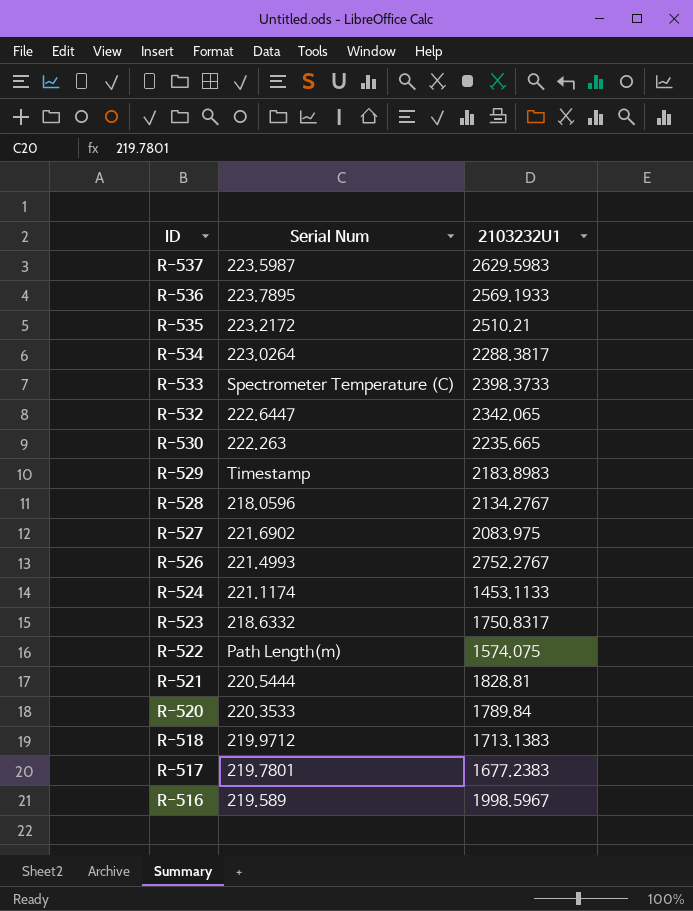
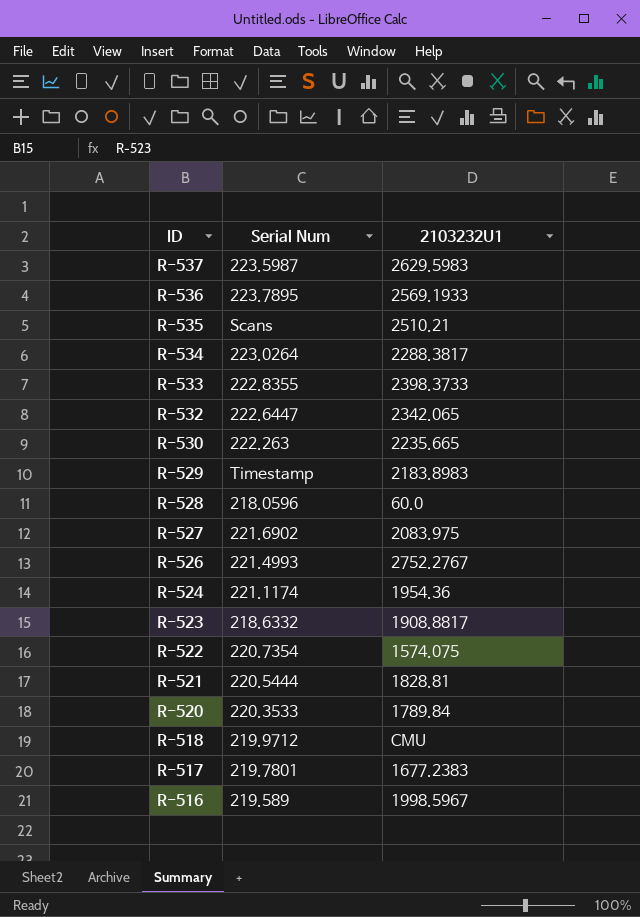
R-535 | Serial Num: 223.2172 -> Scans
R-533 | Serial Num: Spectrometer Temperature (C) -> 222.8355
R-528 | 2103232U1: 2134.2767 -> 60.0
R-524 | 2103232U1: 1453.1133 -> 1954.36
R-523 | 2103232U1: 1750.8317 -> 1908.8817
R-522 | Serial Num: Path Length(m) -> 220.7354
R-518 | 2103232U1: 1713.1383 -> CMU

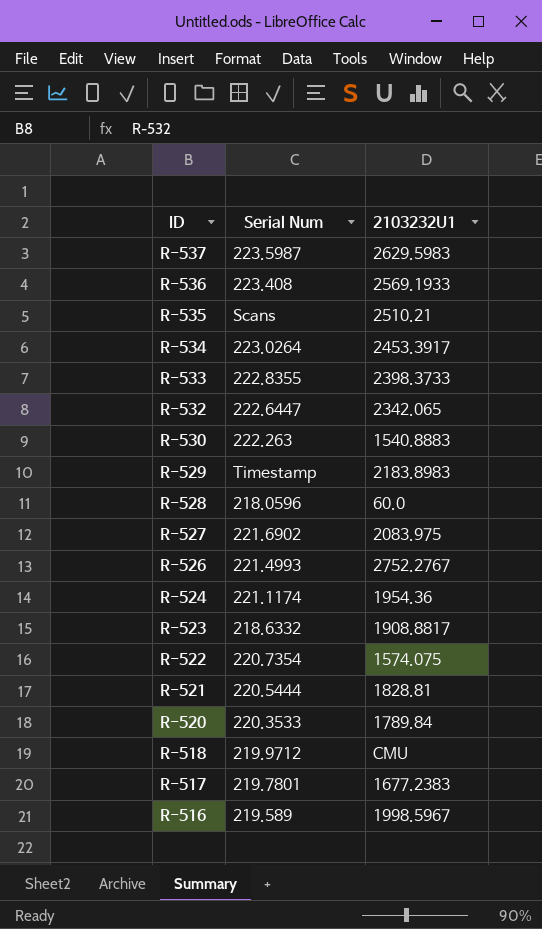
R-536 | Serial Num: 223.7895 -> 223.408
R-534 | 2103232U1: 2288.3817 -> 2453.3917
R-530 | 2103232U1: 2235.665 -> 1540.8883

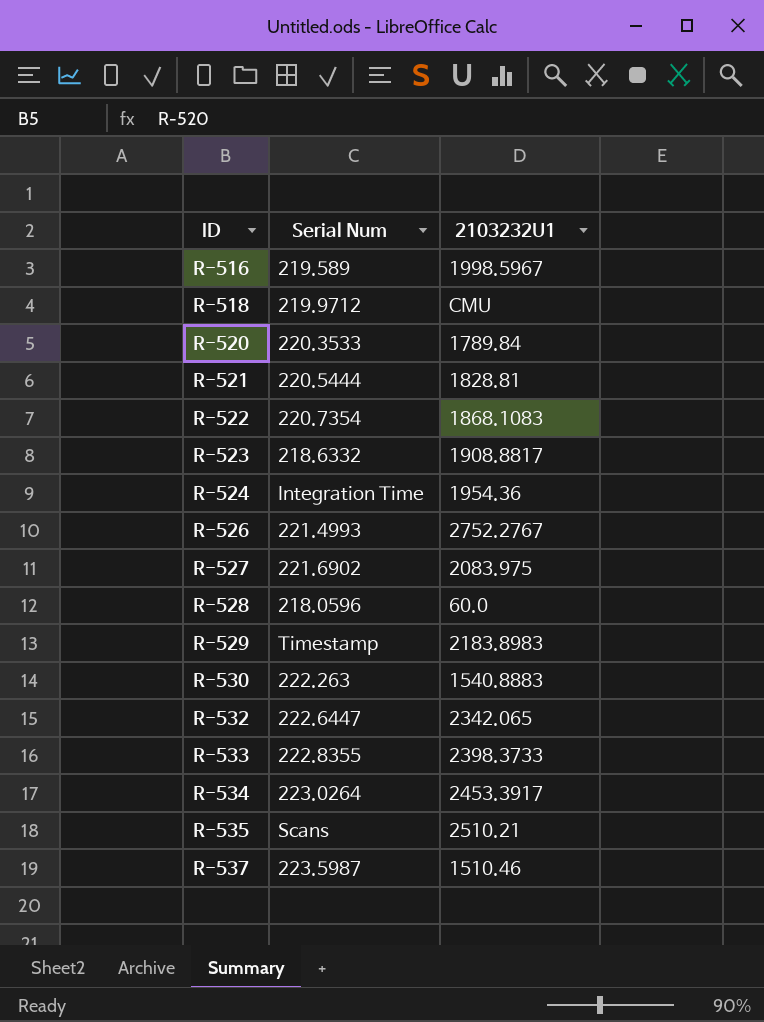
row order: ID descending -> ID ascending
row R-536: 223.408 | 2569.1933 -> none
row R-517: 219.7801 | 1677.2383 -> none
R-522 | 2103232U1: 1574.075 -> 1868.1083
R-524 | Serial Num: 221.1174 -> Integration Time
R-537 | 2103232U1: 2629.5983 -> 1510.46

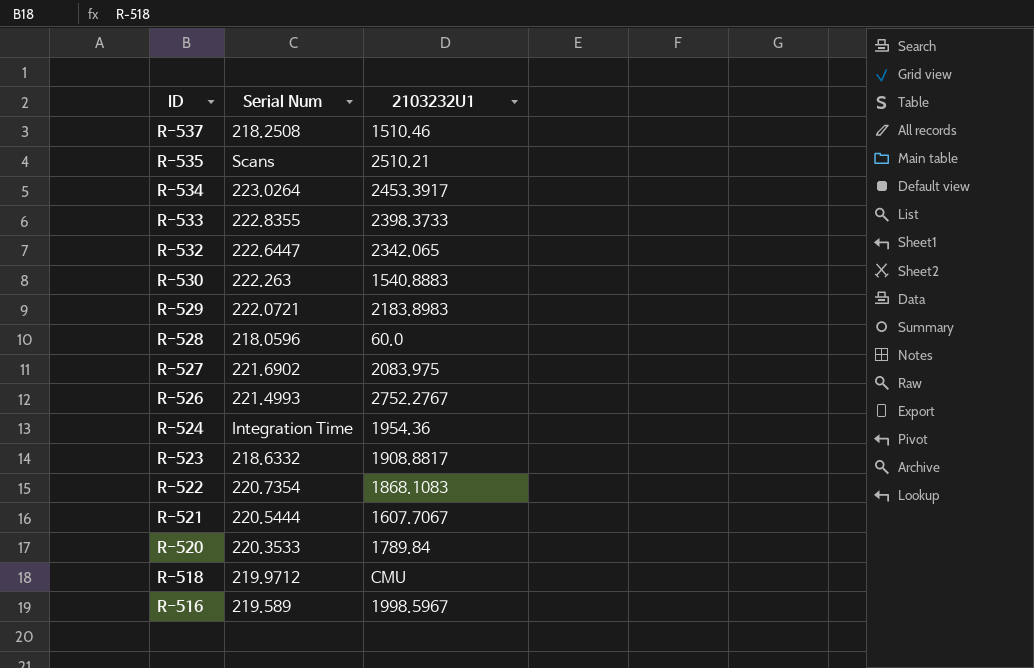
row order: ID ascending -> ID descending
R-537 | Serial Num: 223.5987 -> 218.2508
R-529 | Serial Num: Timestamp -> 222.0721
R-521 | 2103232U1: 1828.81 -> 1607.7067

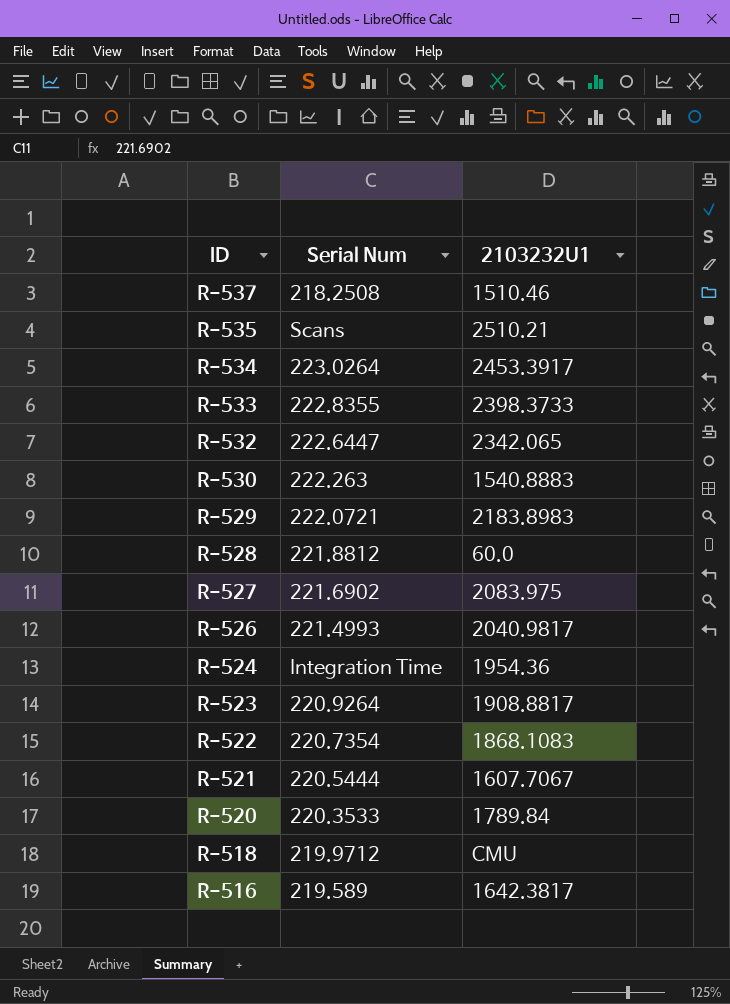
R-528 | Serial Num: 218.0596 -> 221.8812
R-526 | 2103232U1: 2752.2767 -> 2040.9817
R-523 | Serial Num: 218.6332 -> 220.9264
R-516 | 2103232U1: 1998.5967 -> 1642.3817

